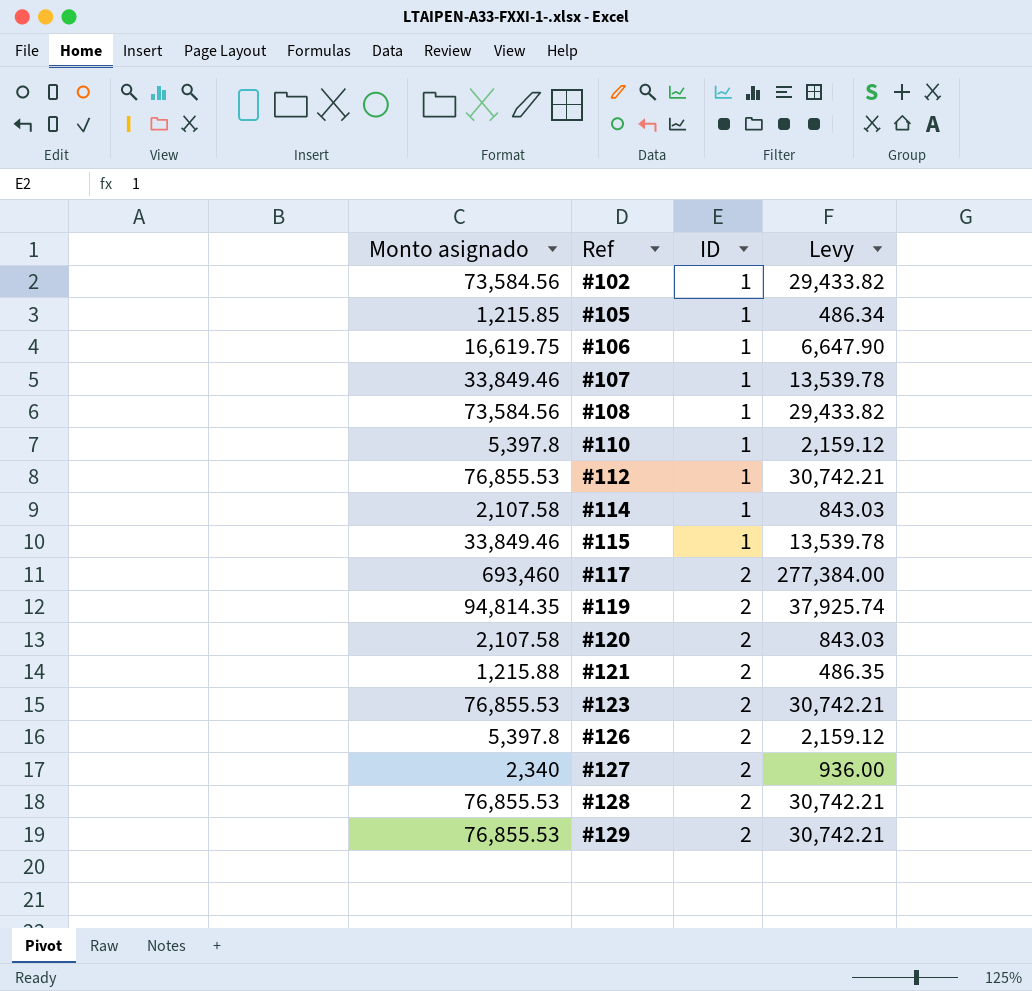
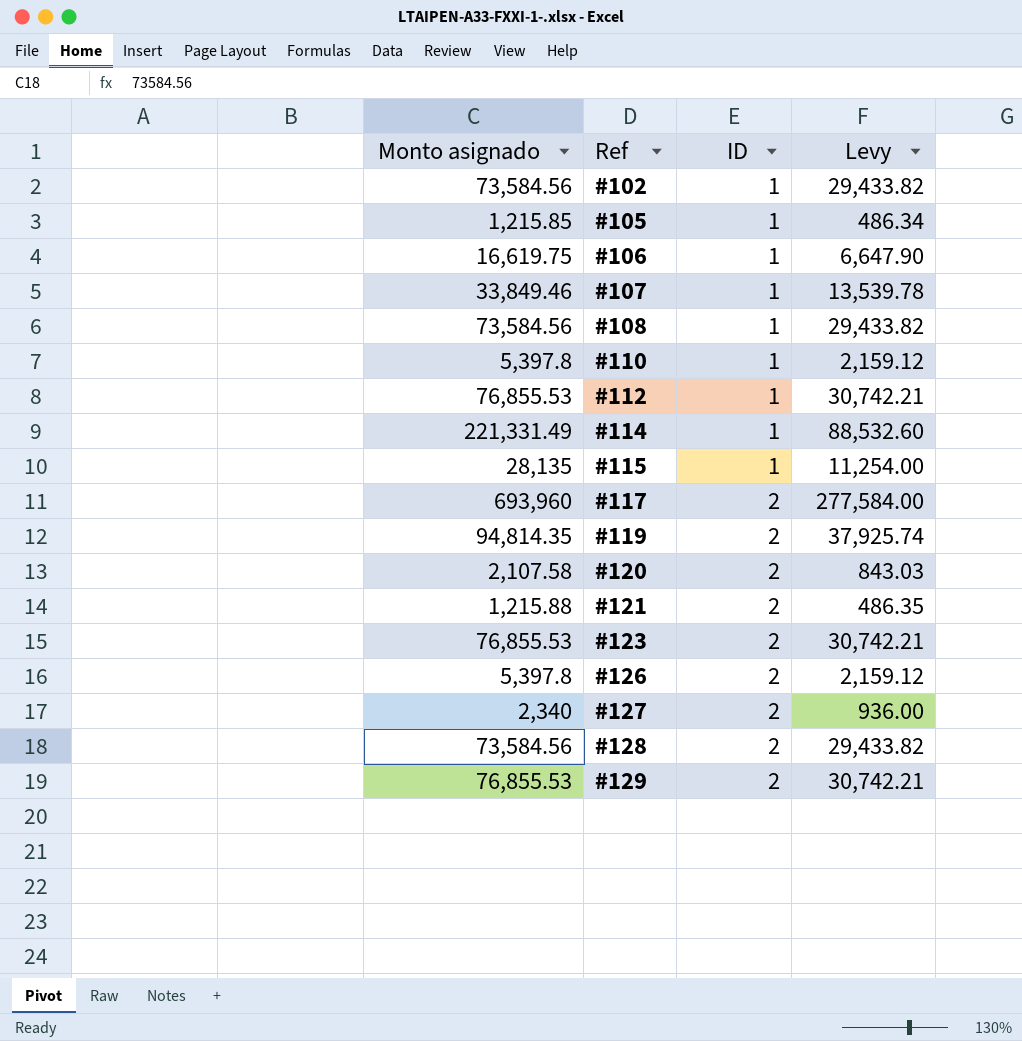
#114 | Monto asignado: 2,107.58 -> 221,331.49
#114 | Levy: 843.03 -> 88,532.60
#115 | Monto asignado: 33,849.46 -> 28,135
#115 | Levy: 13,539.78 -> 11,254.00
#117 | Monto asignado: 693,460 -> 693,960
#117 | Levy: 277,384.00 -> 277,584.00
#128 | Monto asignado: 76,855.53 -> 73,584.56
#128 | Levy: 30,742.21 -> 29,433.82

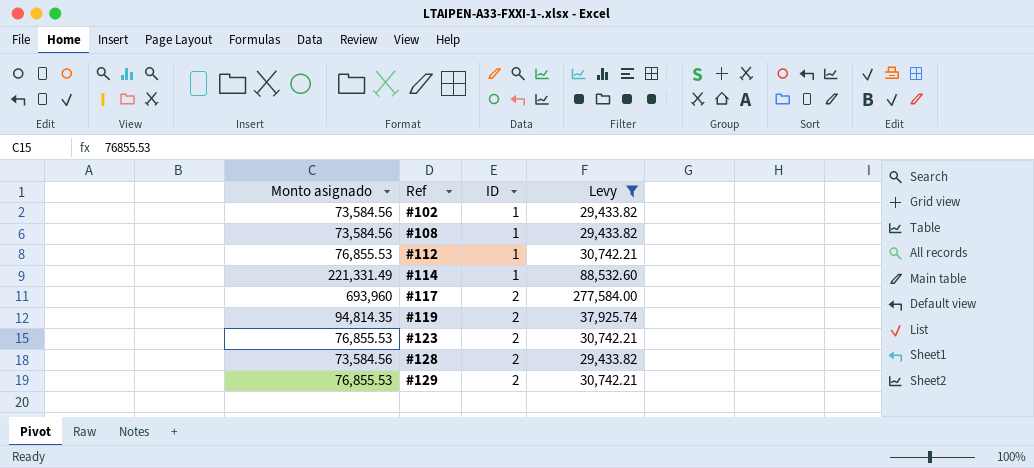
filter: none -> Levy >= 29,433.82

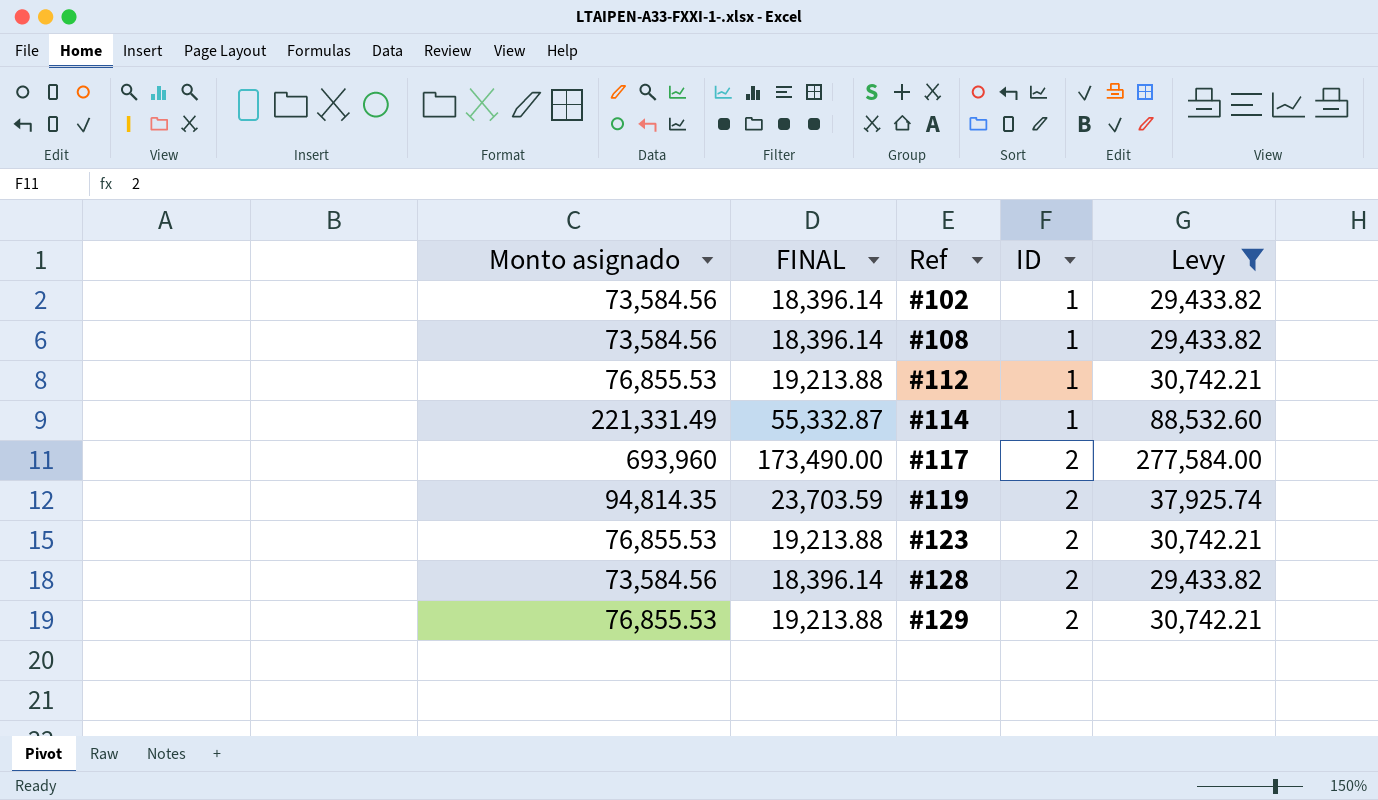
column FINAL | formula: none -> [Monto asignado] * 0.25

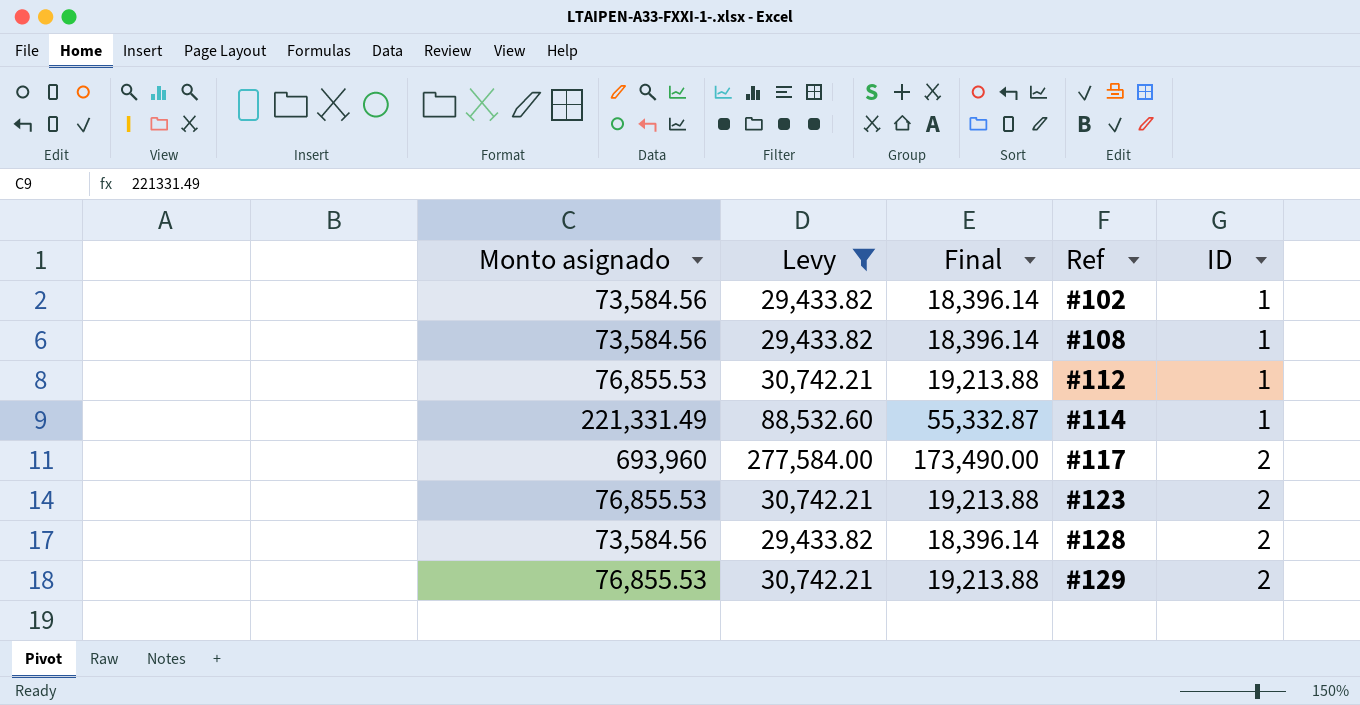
column Levy | position: 5 -> 2
column name: FINAL -> Final
row #119: 94,814.35 | 23,703.59 | 2 | 37,925.74 -> none

